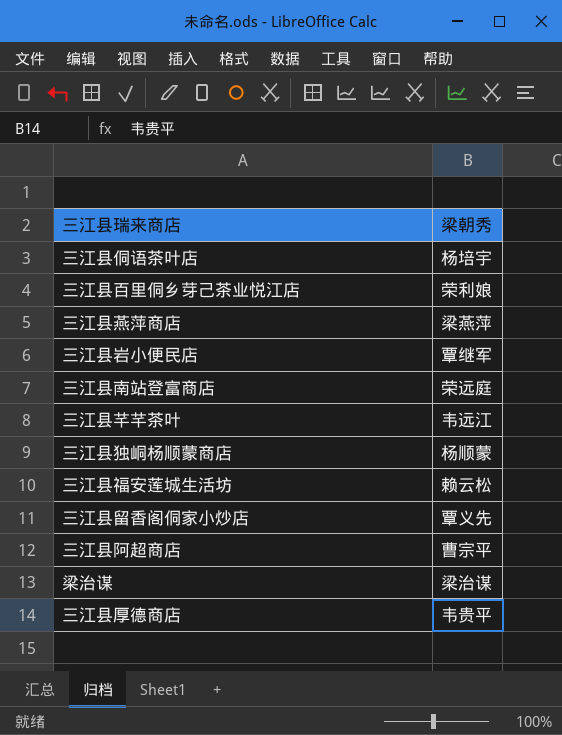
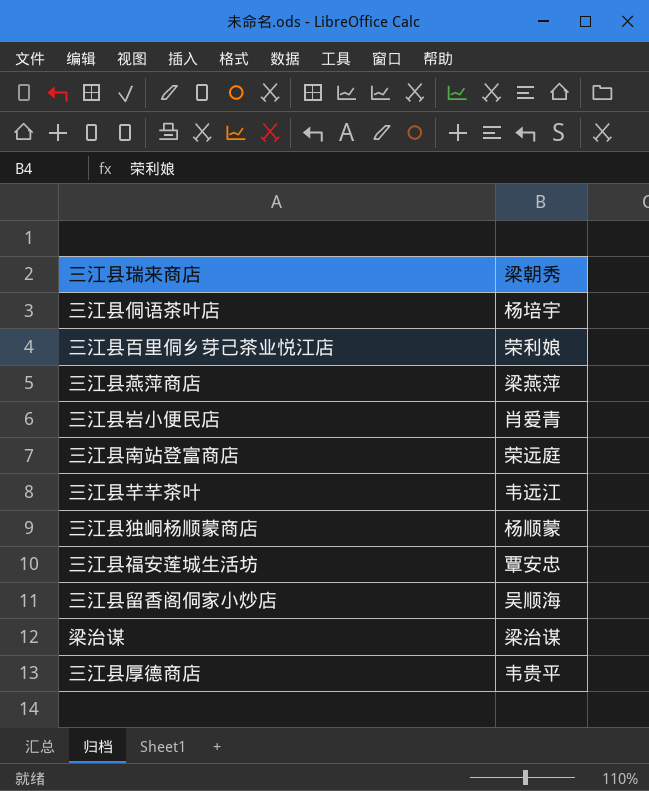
row 三江县阿超商店: 曹宗平 -> none
三江县岩小便民店 | 梁朝秀: 覃继军 -> 肖爱青
三江县福安莲城生活坊 | 梁朝秀: 赖云松 -> 覃安忠
三江县留香阁侗家小炒店 | 梁朝秀: 覃义先 -> 吴顺海

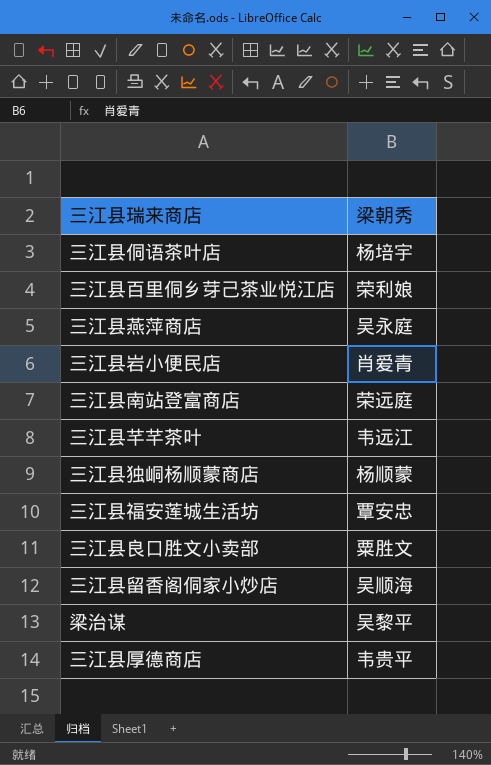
三江县燕萍商店 | 梁朝秀: 梁燕萍 -> 吴永庭
row 三江县良口胜文小卖部: none -> 粟胜文
梁治谋 | 梁朝秀: 梁治谋 -> 吴黎平

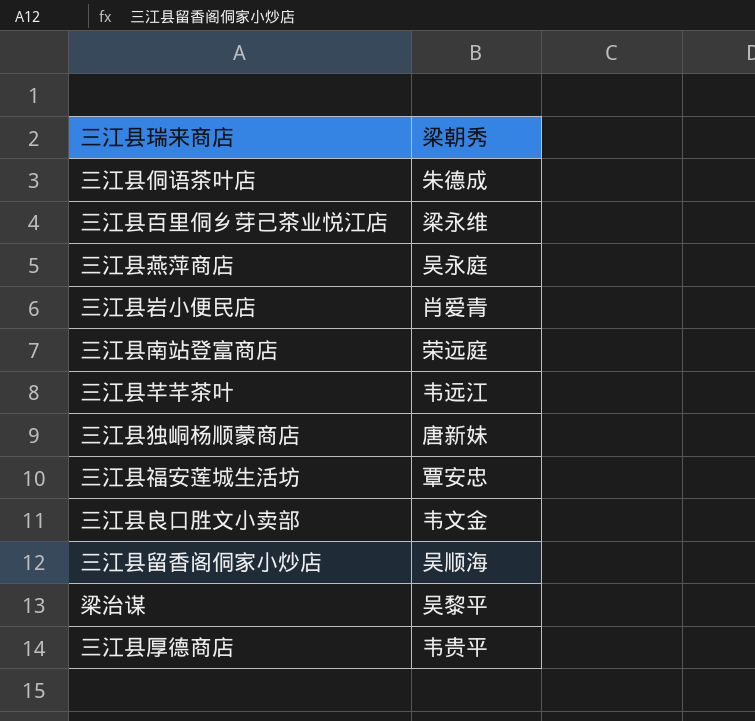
三江县侗语茶叶店 | 梁朝秀: 杨培宇 -> 朱德成
三江县百里侗乡芽己茶业悦江店 | 梁朝秀: 荣利娘 -> 梁永维
三江县独峒杨顺蒙商店 | 梁朝秀: 杨顺蒙 -> 唐新妹
三江县良口胜文小卖部 | 梁朝秀: 粟胜文 -> 韦文金

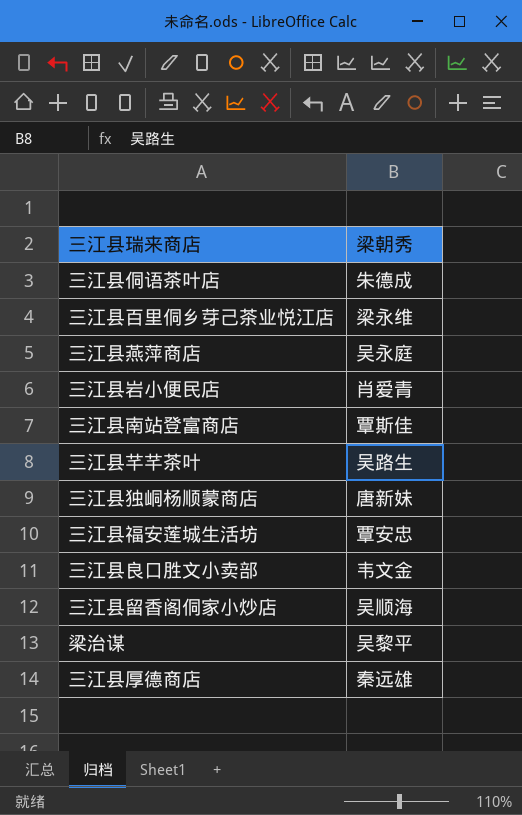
三江县南站登富商店 | 梁朝秀: 荣远庭 -> 覃斯佳
三江县芊芊茶叶 | 梁朝秀: 韦远江 -> 吴路生
三江县厚德商店 | 梁朝秀: 韦贵平 -> 秦远雄

